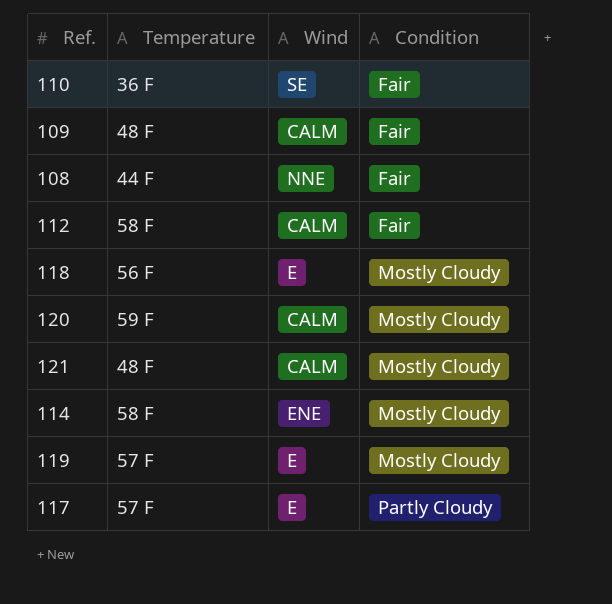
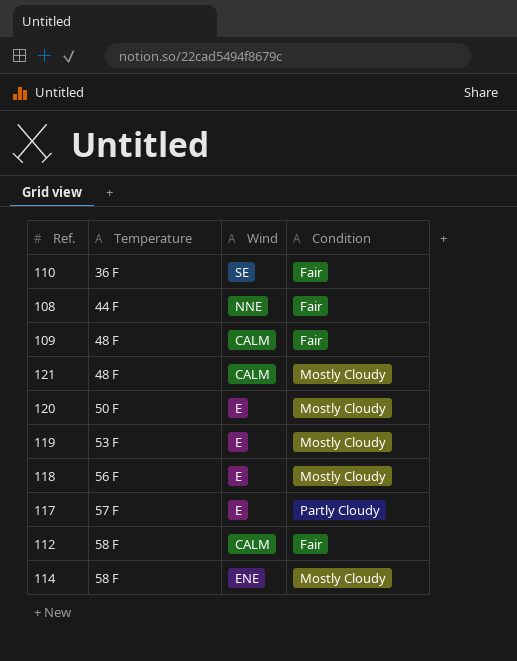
row order: Condition ascending -> Temperature ascending
120 | Temperature: 59 F -> 50 F
120 | Wind: CALM -> E
119 | Temperature: 57 F -> 53 F

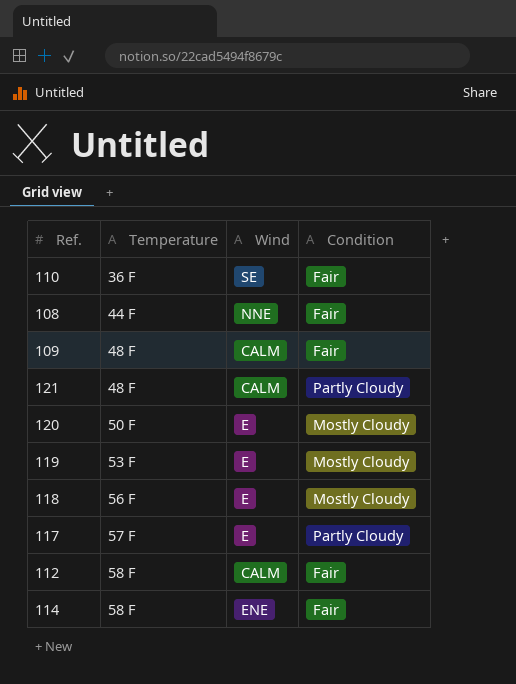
121 | Condition: Mostly Cloudy -> Partly Cloudy
114 | Condition: Mostly Cloudy -> Fair

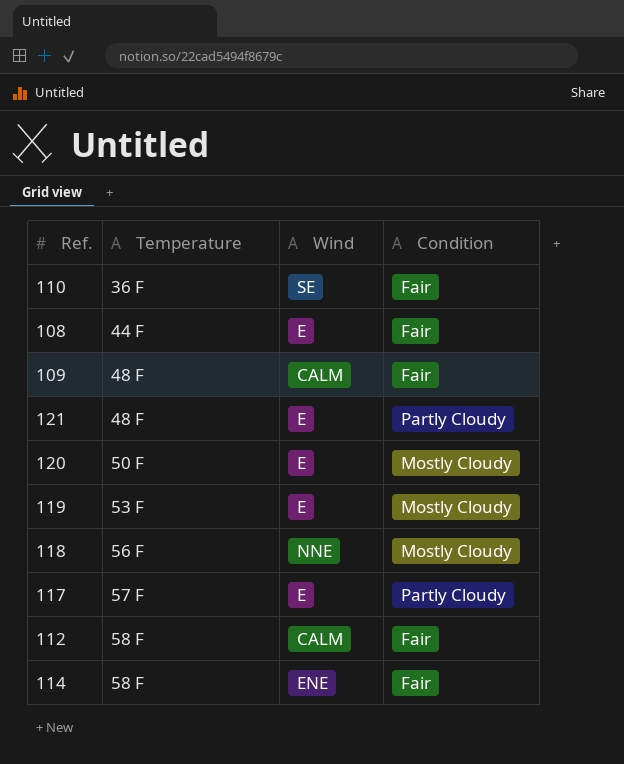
108 | Wind: NNE -> E
121 | Wind: CALM -> E
118 | Wind: E -> NNE

